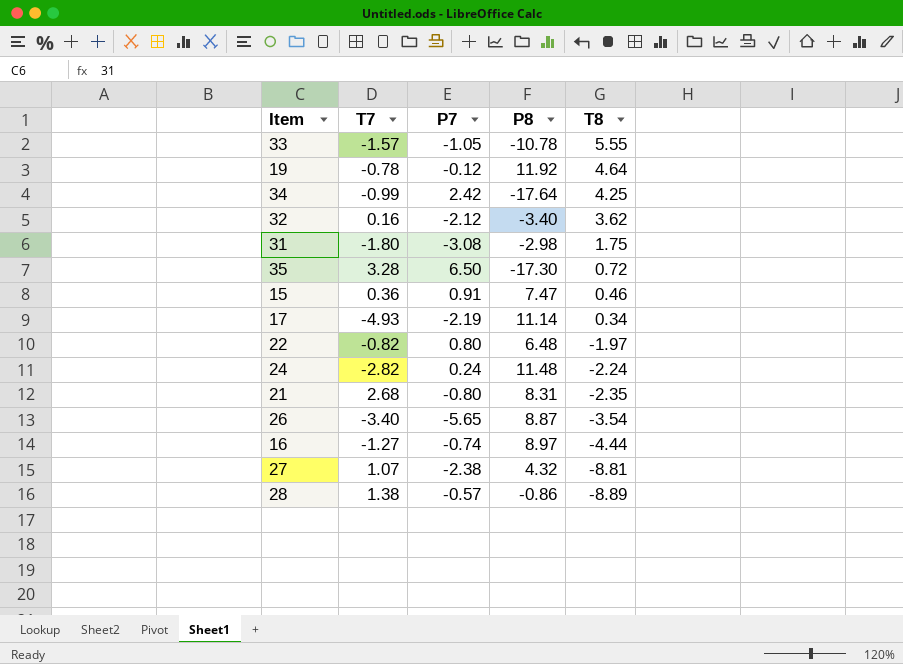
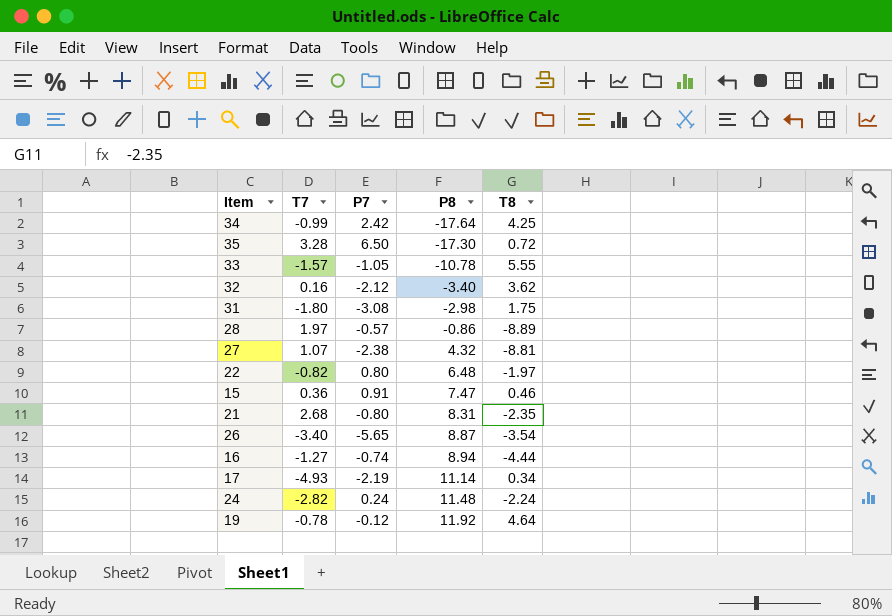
row order: T8 descending -> P8 ascending
28 | T7: 1.38 -> 1.97
16 | P8: 8.97 -> 8.94

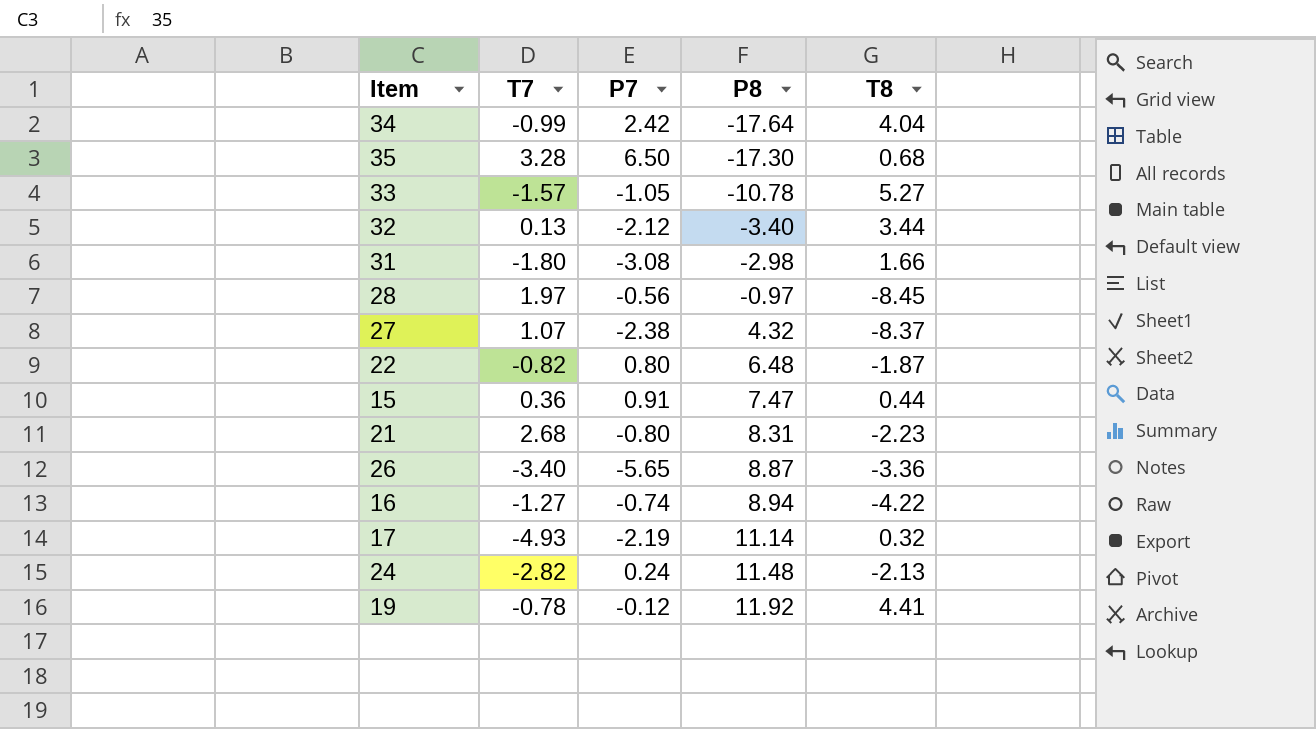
34 | T8: 4.25 -> 4.04
35 | T8: 0.72 -> 0.68
33 | T8: 5.55 -> 5.27
32 | T7: 0.16 -> 0.13
32 | T8: 3.62 -> 3.44
31 | T8: 1.75 -> 1.66
28 | P7: -0.57 -> -0.56
28 | P8: -0.86 -> -0.97
28 | T8: -8.89 -> -8.45
27 | T8: -8.81 -> -8.37
22 | T8: -1.97 -> -1.87
15 | T8: 0.46 -> 0.44
21 | T8: -2.35 -> -2.23
26 | T8: -3.54 -> -3.36
16 | T8: -4.44 -> -4.22
17 | T8: 0.34 -> 0.32
24 | T8: -2.24 -> -2.13
19 | T8: 4.64 -> 4.41

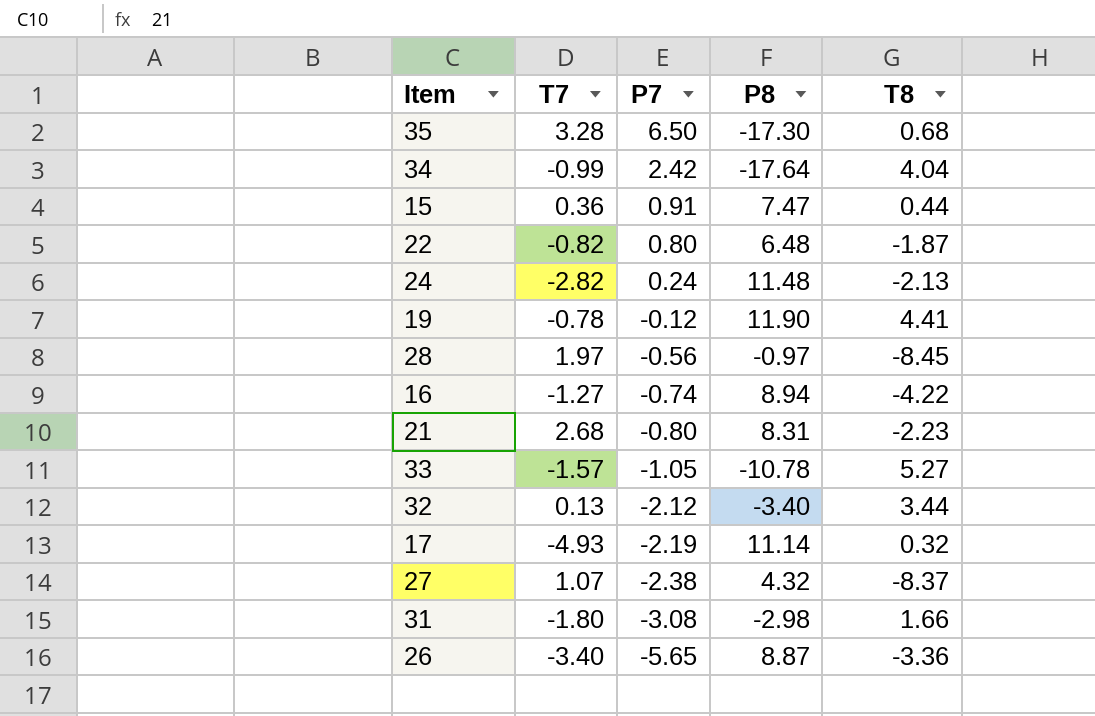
row order: P8 ascending -> P7 descending
19 | P8: 11.92 -> 11.90

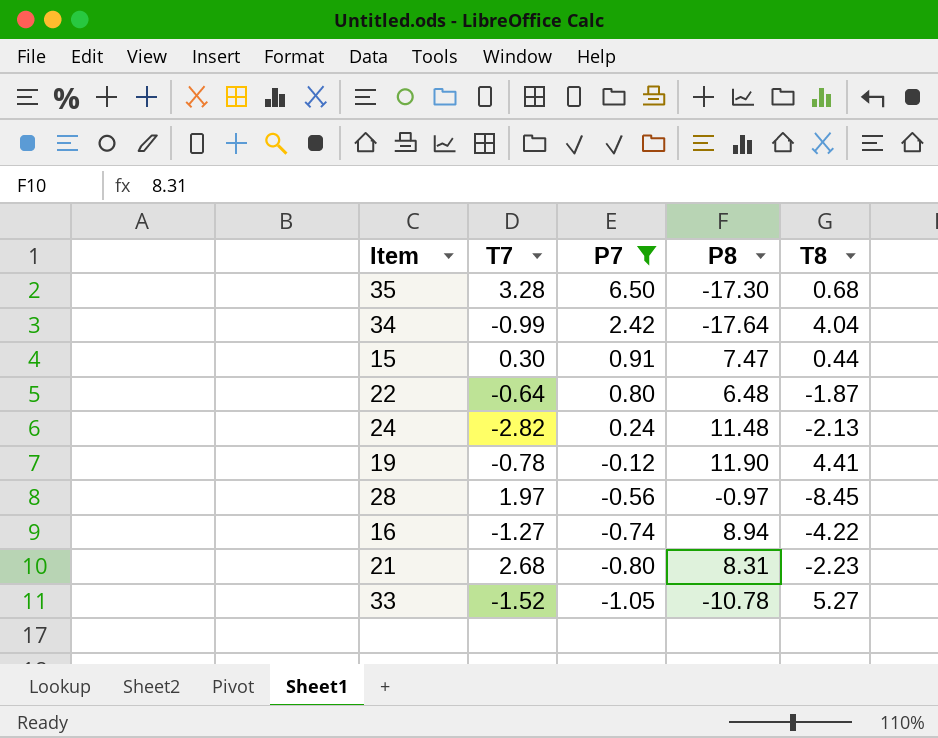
filter: none -> P7 >= -1.05
15 | T7: 0.36 -> 0.30
22 | T7: -0.82 -> -0.64
33 | T7: -1.57 -> -1.52

